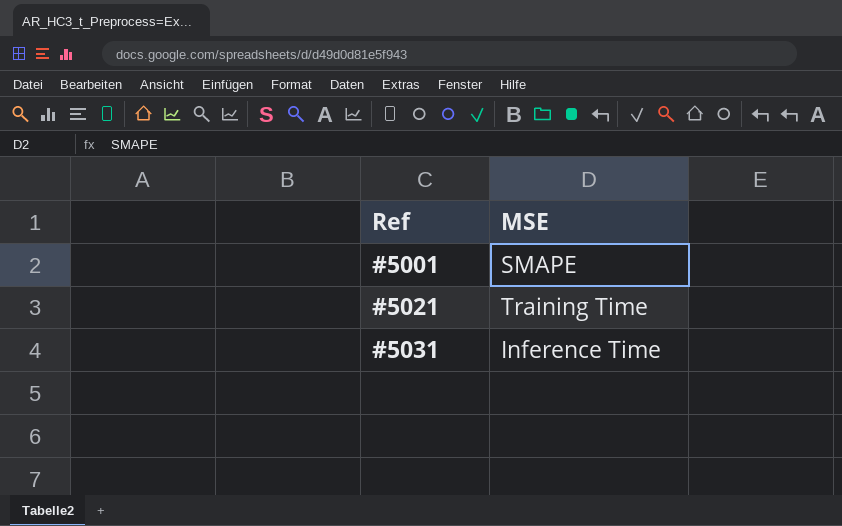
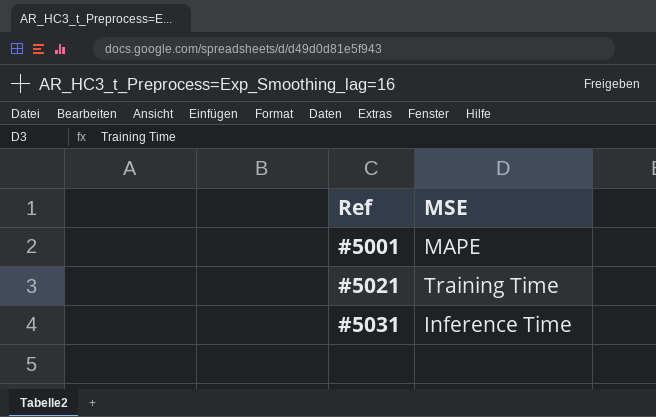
#5001 | MSE: SMAPE -> MAPE

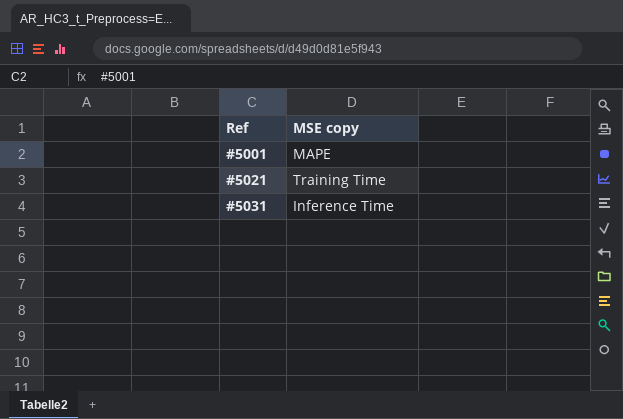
column name: MSE -> MSE copy

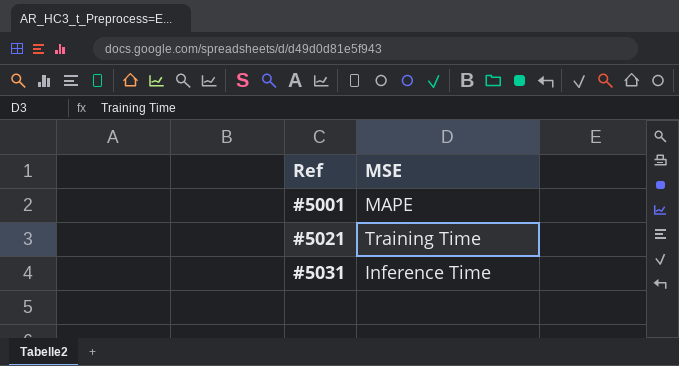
column name: MSE copy -> MSE

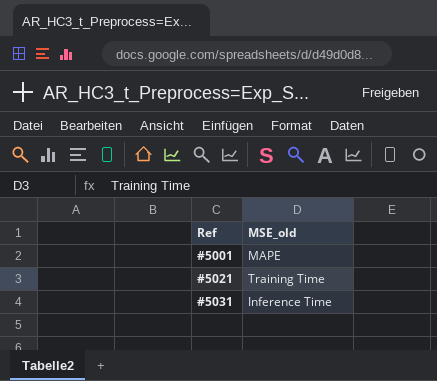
column name: MSE -> MSE_old

